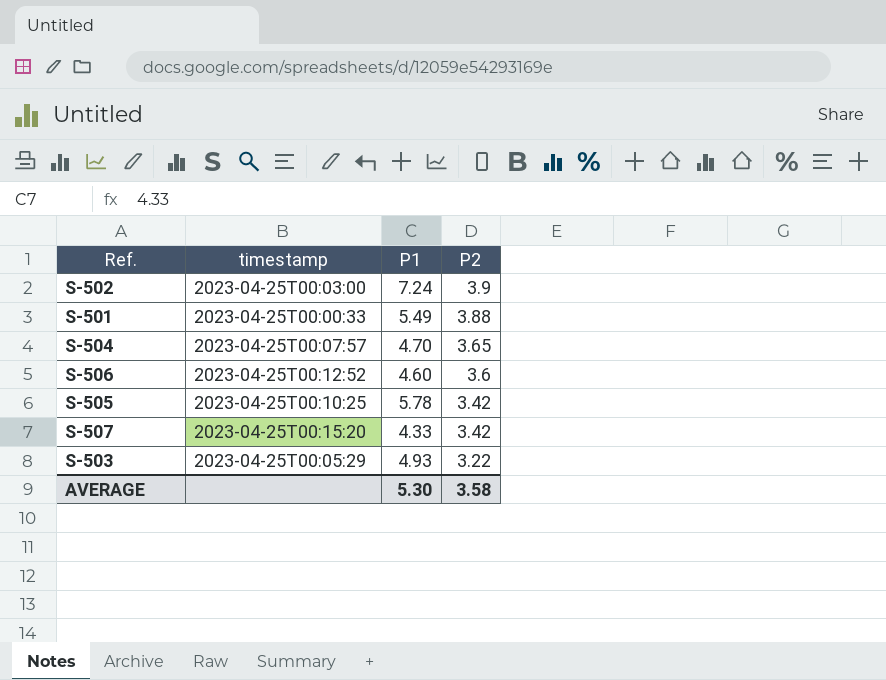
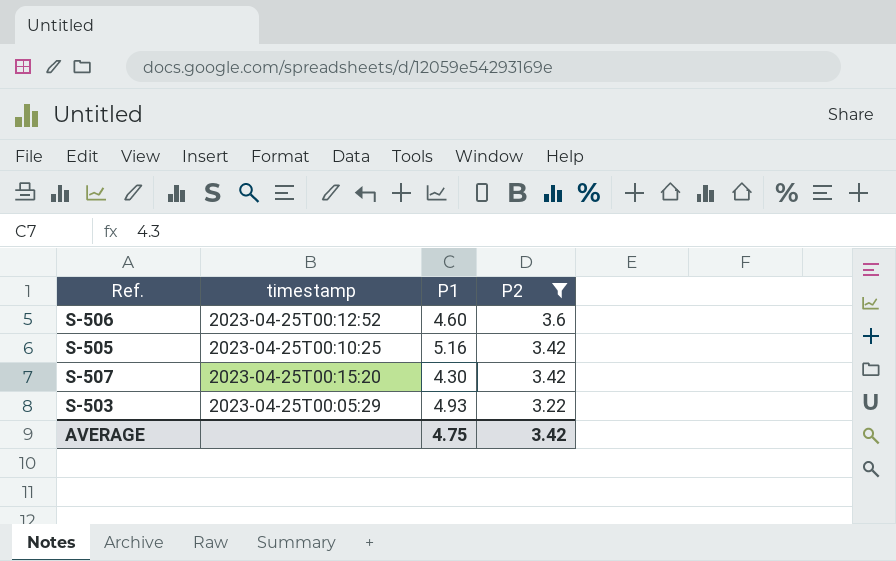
filter: none -> P2 <= 3.6
S-505 | P1: 5.78 -> 5.16
S-507 | P1: 4.33 -> 4.30
AVERAGE | P1: 5.30 -> 4.75
AVERAGE | P2: 3.58 -> 3.42

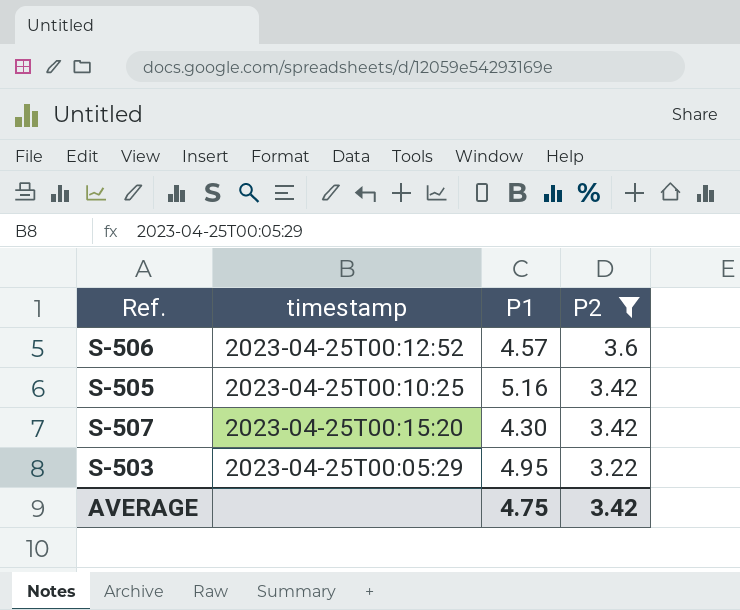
S-506 | P1: 4.60 -> 4.57
S-503 | P1: 4.93 -> 4.95

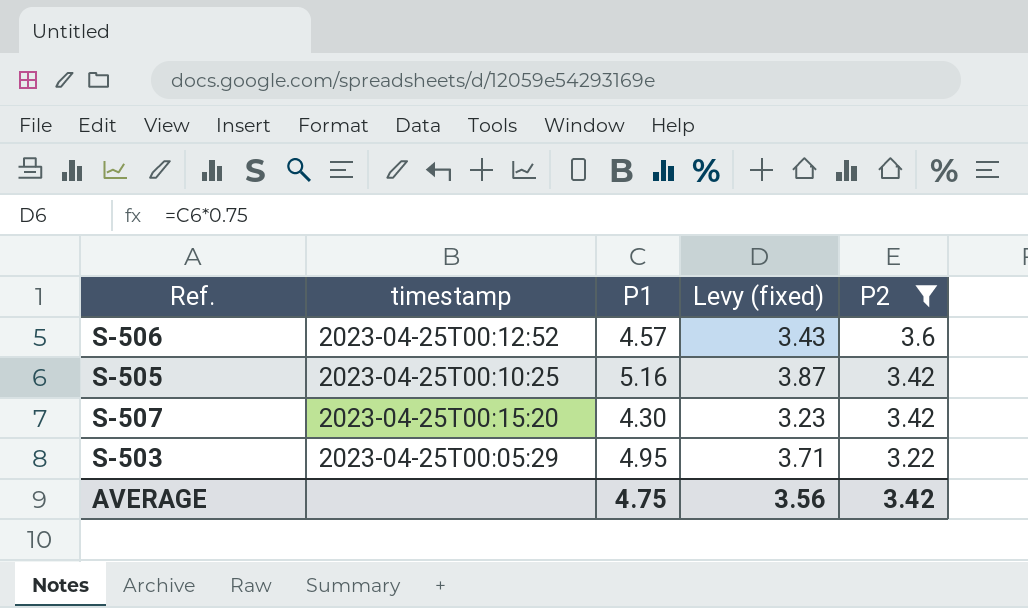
column Levy (fixed) | formula: none -> [P1] * 0.75

